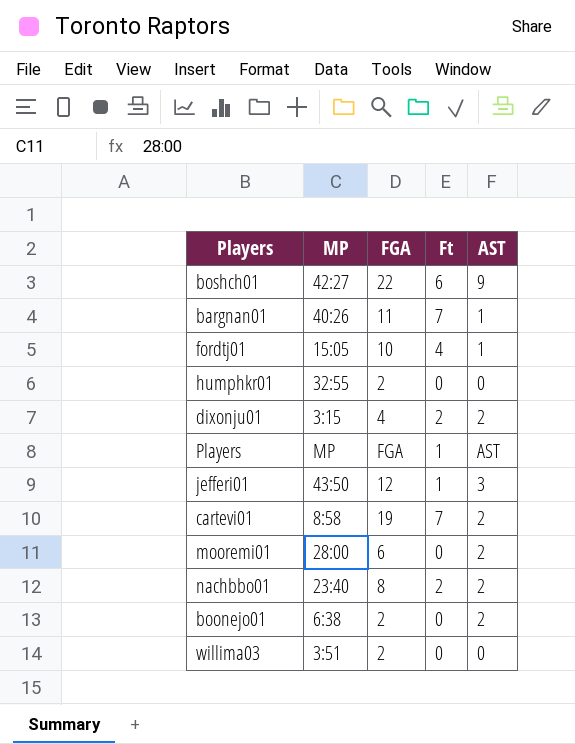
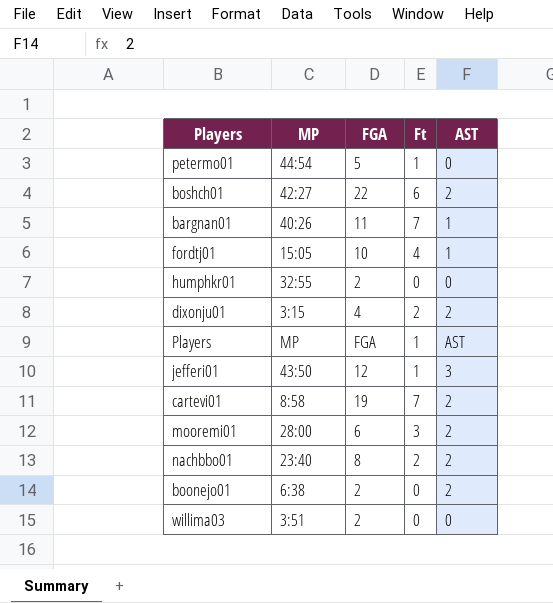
row petermo01: none -> 44:54 | 5 | 1 | 0
boshch01 | AST: 9 -> 2
mooremi01 | Ft: 0 -> 3

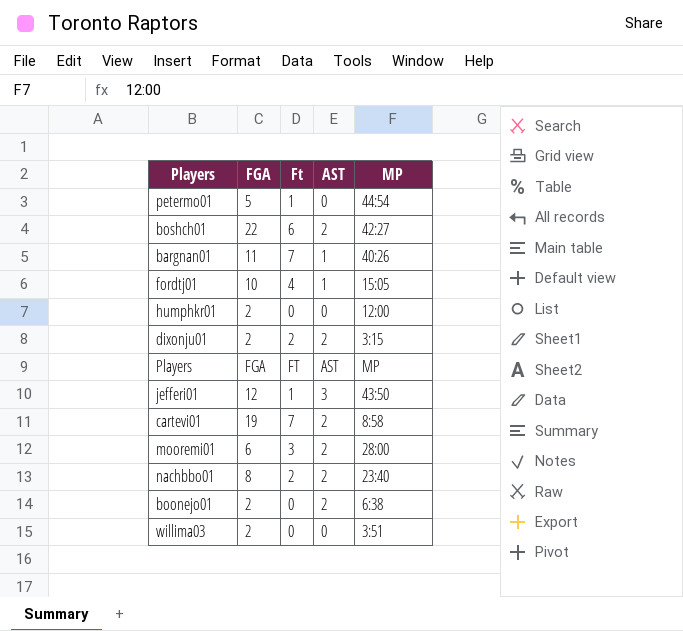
column MP | position: 2 -> 5
humphkr01 | MP: 32:55 -> 12:00
dixonju01 | FGA: 4 -> 2
Players | Ft: 1 -> FT

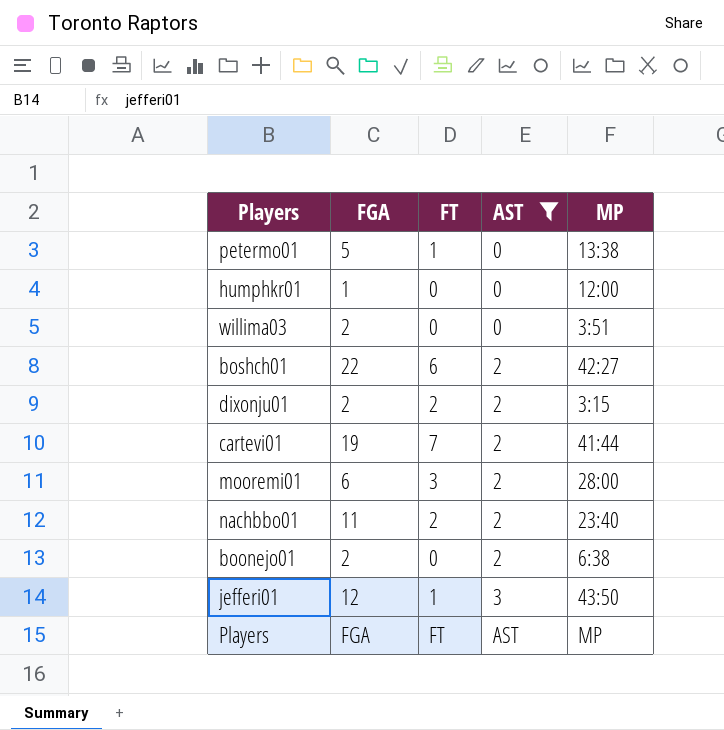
filter: none -> AST != 1
row order: none -> AST ascending
column name: Ft -> FT
petermo01 | MP: 44:54 -> 13:38
humphkr01 | FGA: 2 -> 1
cartevi01 | MP: 8:58 -> 41:44
nachbbo01 | FGA: 8 -> 11

